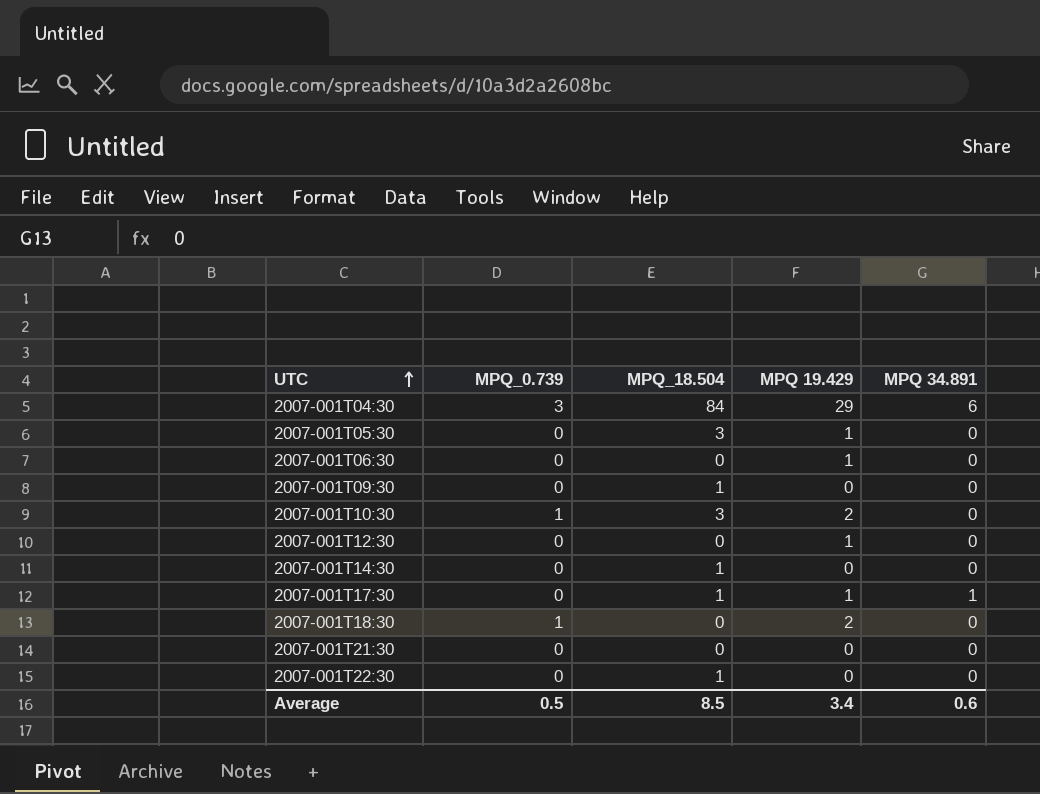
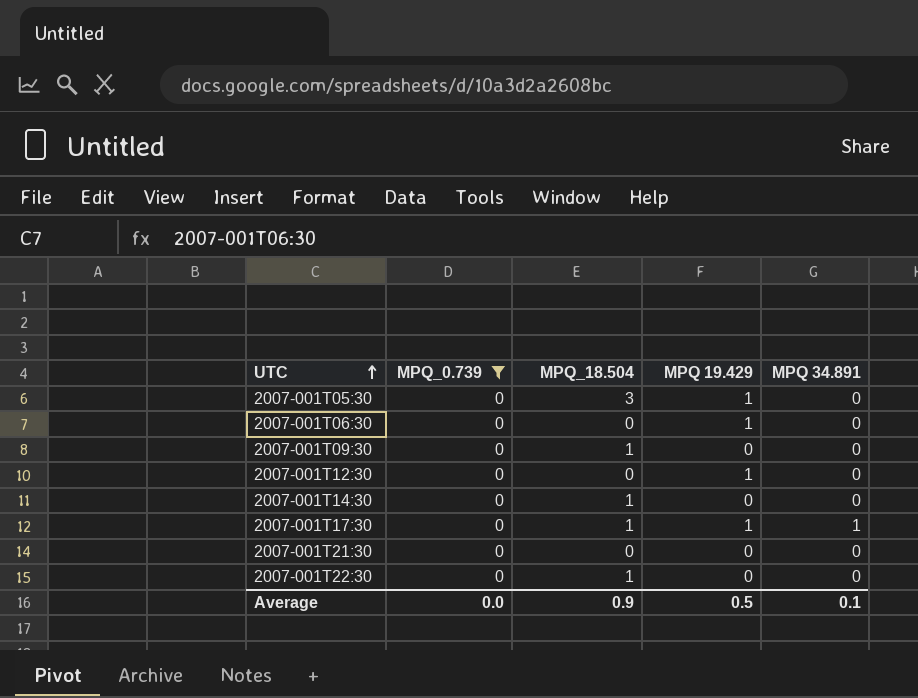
filter: none -> MPQ_0.739 = 0
Average | MPQ_0.739: 0.5 -> 0.0
Average | MPQ_18.504: 8.5 -> 0.9
Average | MPQ 19.429: 3.4 -> 0.5
Average | MPQ 34.891: 0.6 -> 0.1

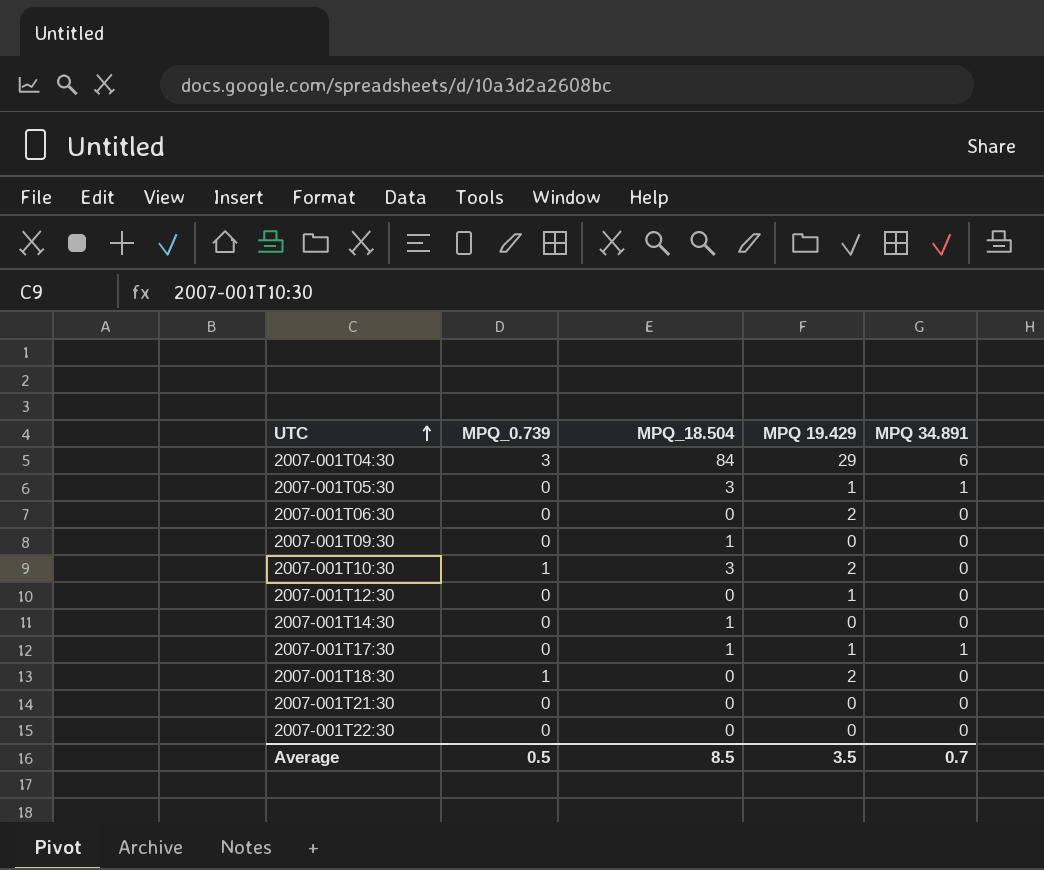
filter: MPQ_0.739 = 0 -> none
2007-001T05:30 | MPQ 34.891: 0 -> 1
2007-001T06:30 | MPQ 19.429: 1 -> 2
2007-001T22:30 | MPQ_18.504: 1 -> 0
Average | MPQ_0.739: 0.0 -> 0.5
Average | MPQ_18.504: 0.9 -> 8.5
Average | MPQ 19.429: 0.5 -> 3.5
Average | MPQ 34.891: 0.1 -> 0.7

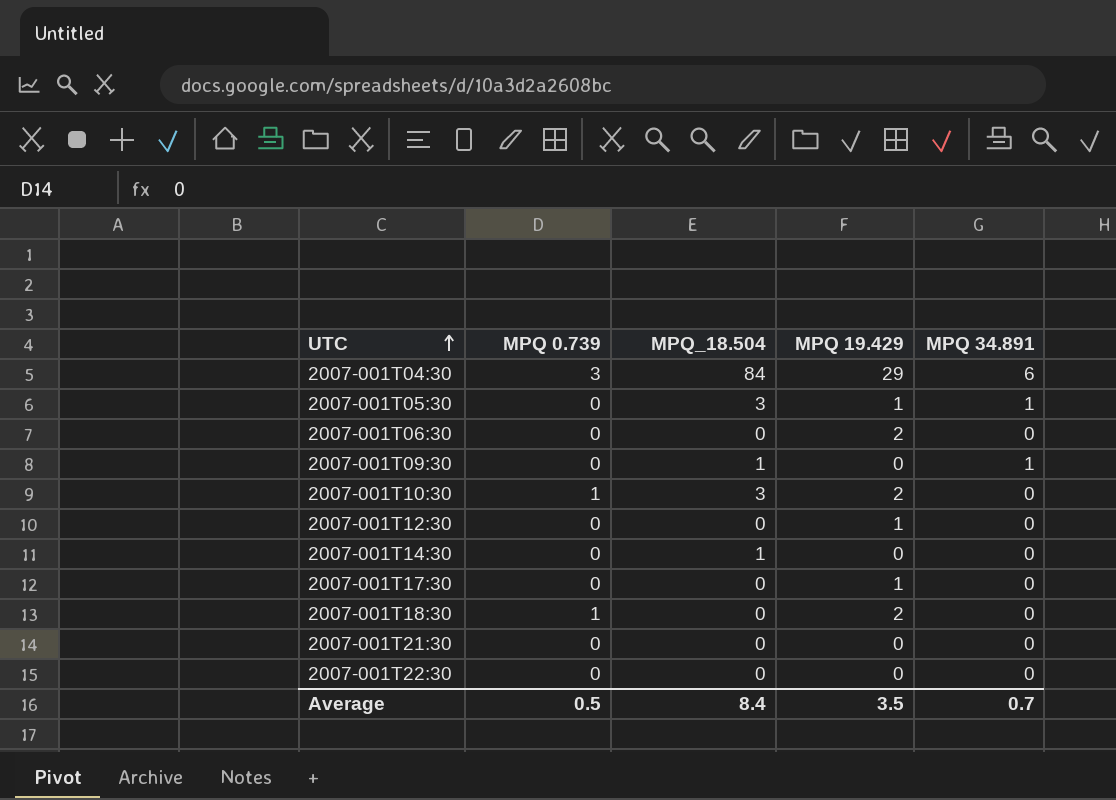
column name: MPQ_0.739 -> MPQ 0.739
2007-001T09:30 | MPQ 34.891: 0 -> 1
2007-001T17:30 | MPQ_18.504: 1 -> 0
2007-001T17:30 | MPQ 34.891: 1 -> 0
Average | MPQ_18.504: 8.5 -> 8.4

